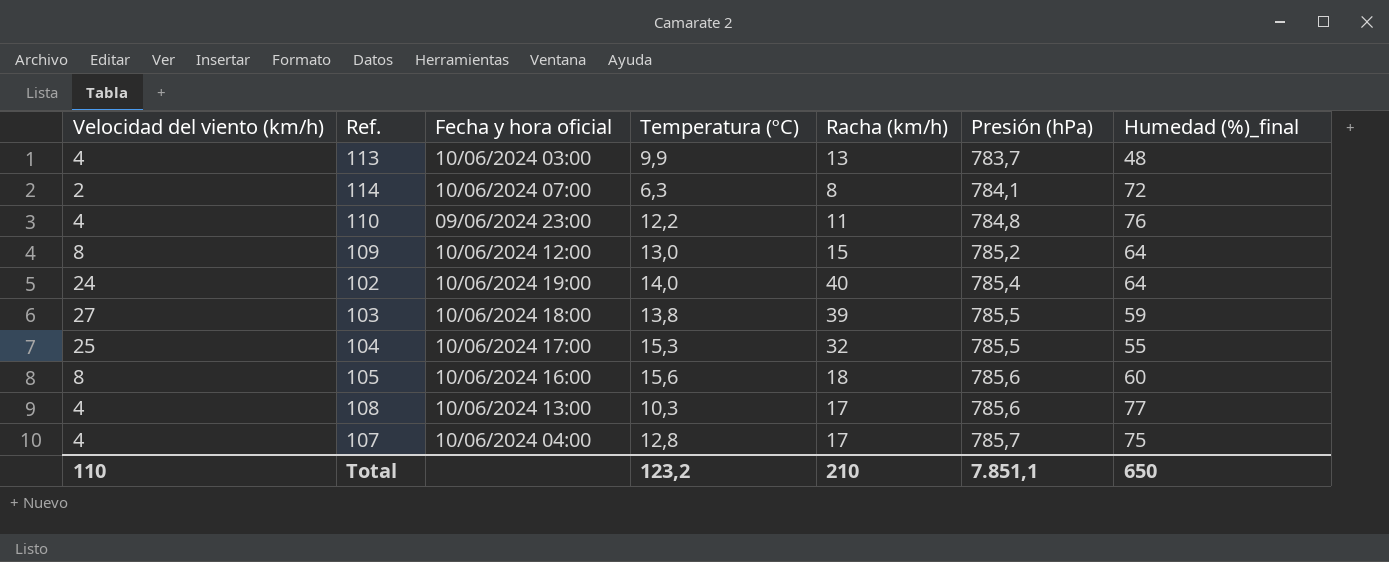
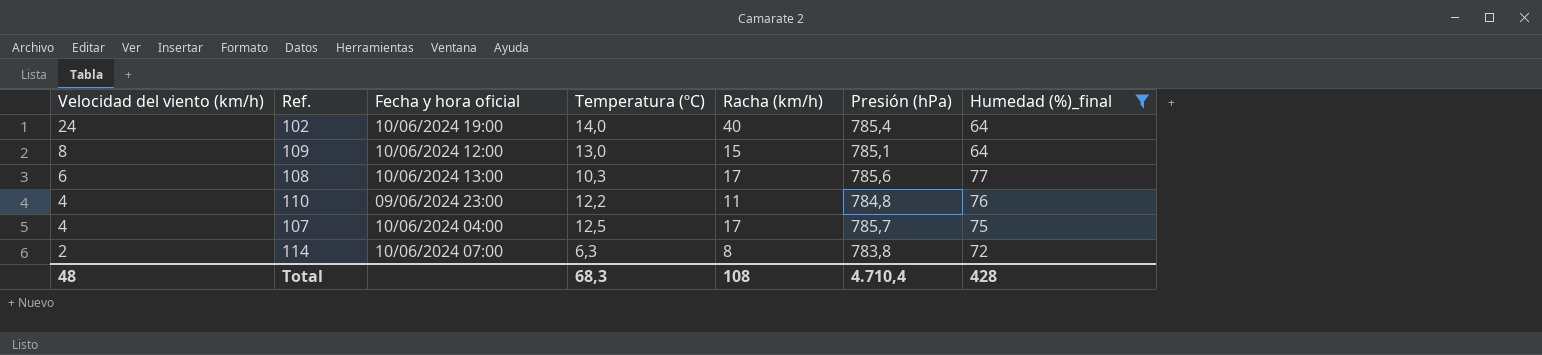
filter: none -> Humedad (%)_final >= 64
row order: Presión (hPa) ascending -> Velocidad del viento (km/h) descending
109 | Presión (hPa): 785,2 -> 785,1
108 | Velocidad del viento (km/h): 4 -> 6
107 | Temperatura (ºC): 12,8 -> 12,5
114 | Presión (hPa): 784,1 -> 783,8
Total | Velocidad del viento (km/h): 110 -> 48
Total | Temperatura (ºC): 123,2 -> 68,3
Total | Racha (km/h): 210 -> 108
Total | Presión (hPa): 7.851,1 -> 4.710,4
Total | Humedad (%)_final: 650 -> 428

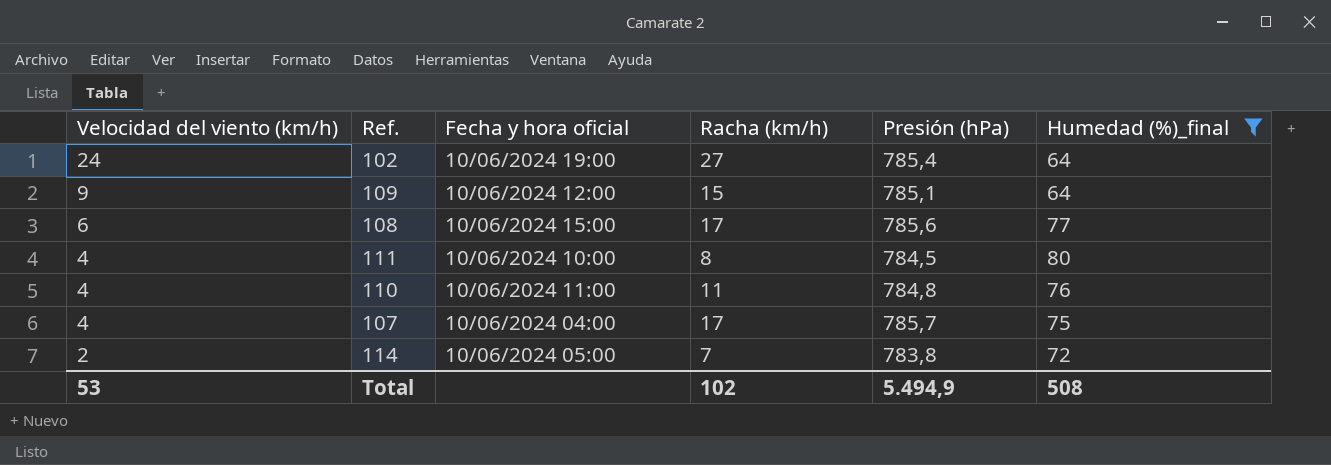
column Temperatura (ºC) | position: 4 -> none
102 | Racha (km/h): 40 -> 27
109 | Velocidad del viento (km/h): 8 -> 9
108 | Fecha y hora oficial: 10/06/2024 13:00 -> 10/06/2024 15:00
row 111: none -> 4 | 10/06/2024 10:00 | 8 | 784,5 | 80
110 | Fecha y hora oficial: 09/06/2024 23:00 -> 10/06/2024 11:00
114 | Fecha y hora oficial: 10/06/2024 07:00 -> 10/06/2024 05:00
114 | Racha (km/h): 8 -> 7
Total | Velocidad del viento (km/h): 48 -> 53
Total | Racha (km/h): 108 -> 102
Total | Presión (hPa): 4.710,4 -> 5.494,9
Total | Humedad (%)_final: 428 -> 508

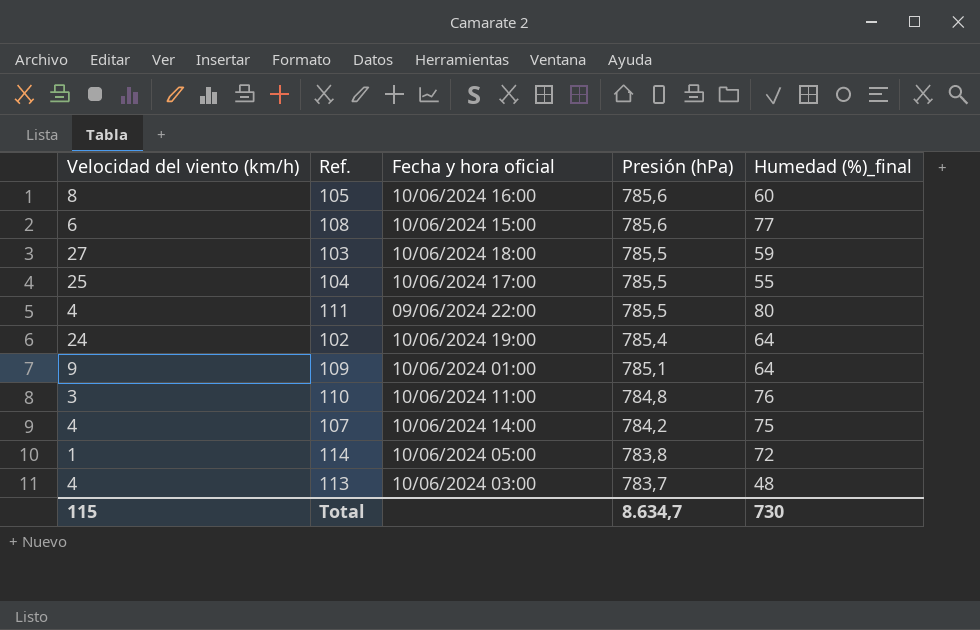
filter: Humedad (%)_final >= 64 -> none
row order: Velocidad del viento (km/h) descending -> Presión (hPa) descending
column Racha (km/h) | position: 4 -> none
111 | Fecha y hora oficial: 10/06/2024 10:00 -> 09/06/2024 22:00
111 | Presión (hPa): 784,5 -> 785,5
109 | Fecha y hora oficial: 10/06/2024 12:00 -> 10/06/2024 01:00
110 | Velocidad del viento (km/h): 4 -> 3
107 | Fecha y hora oficial: 10/06/2024 04:00 -> 10/06/2024 14:00
107 | Presión (hPa): 785,7 -> 784,2
114 | Velocidad del viento (km/h): 2 -> 1
Total | Velocidad del viento (km/h): 53 -> 115
Total | Presión (hPa): 5.494,9 -> 8.634,7
Total | Humedad (%)_final: 508 -> 730

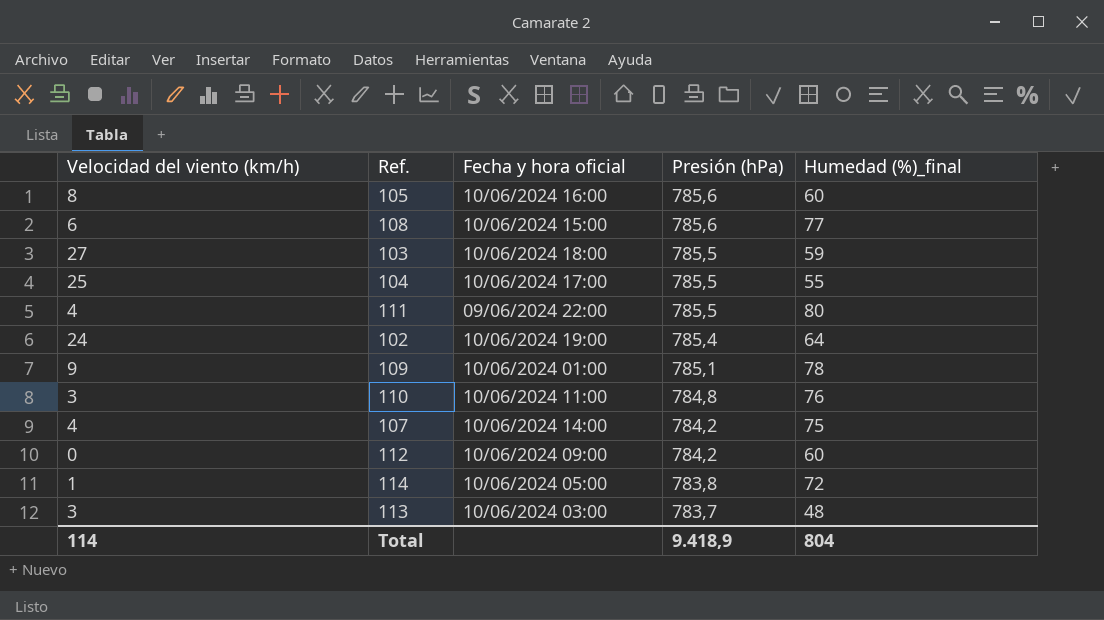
109 | Humedad (%)_final: 64 -> 78
row 112: none -> 0 | 10/06/2024 09:00 | 784,2 | 60
113 | Velocidad del viento (km/h): 4 -> 3
Total | Velocidad del viento (km/h): 115 -> 114
Total | Presión (hPa): 8.634,7 -> 9.418,9
Total | Humedad (%)_final: 730 -> 804

